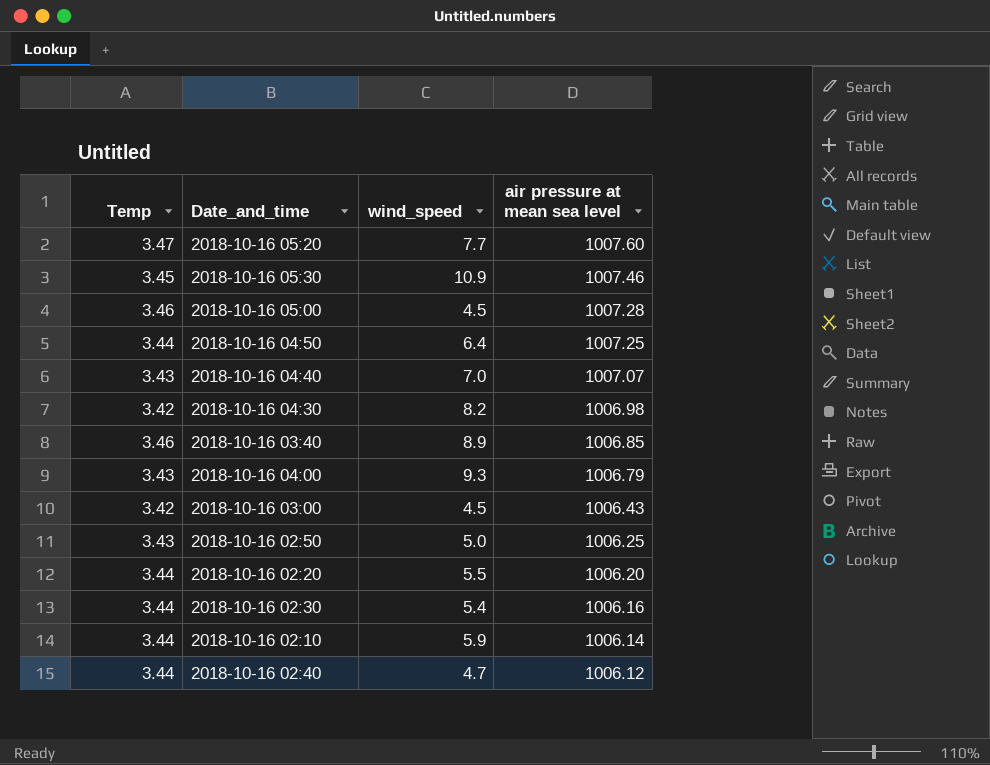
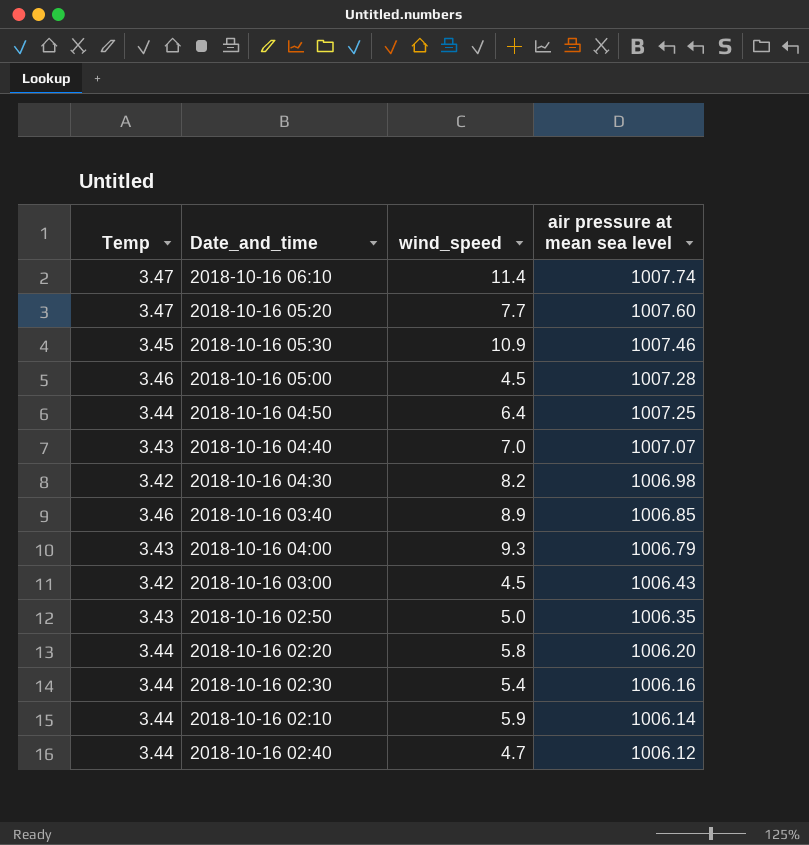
row 2018-10-16 06:10: none -> 3.47 | 11.4 | 1007.74
2018-10-16 02:50 | air pressure at mean sea level: 1006.25 -> 1006.35
2018-10-16 02:20 | wind_speed: 5.5 -> 5.8

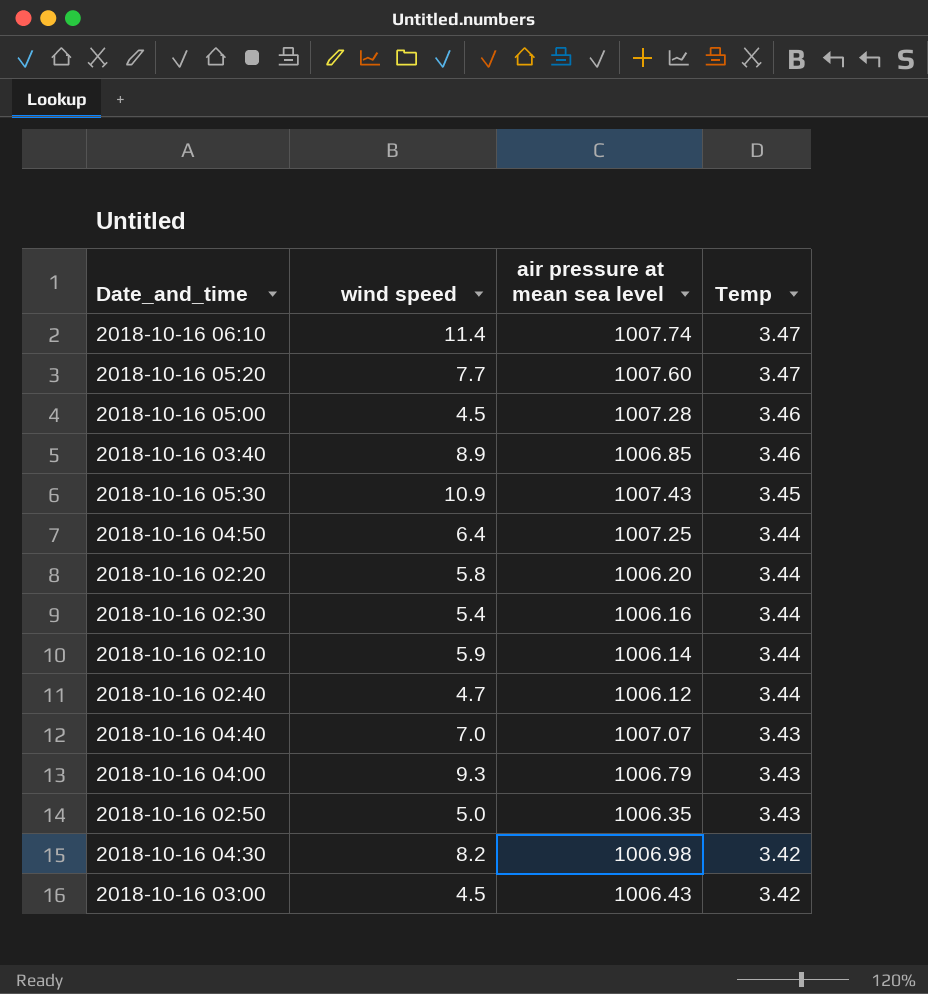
row order: air pressure at mean sea level descending -> Temp descending
column name: wind_speed -> wind speed
column Temp | position: 1 -> 4
2018-10-16 05:30 | air pressure at mean sea level: 1007.46 -> 1007.43

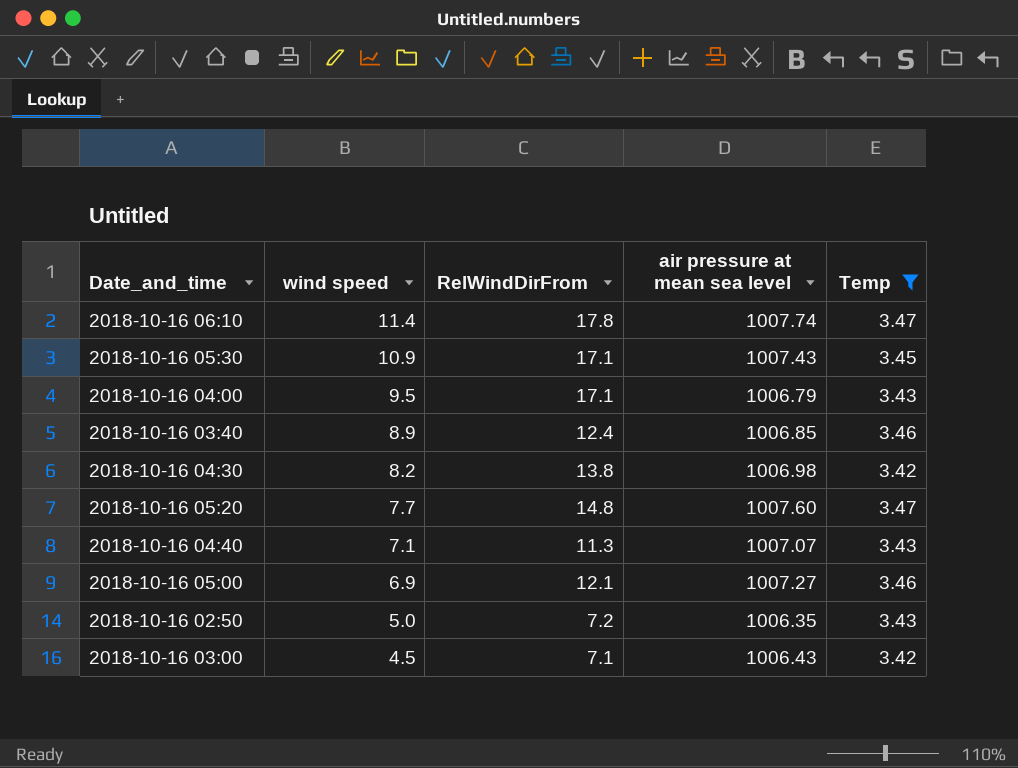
filter: none -> Temp != 3.44
row order: Temp descending -> wind speed descending
column RelWindDirFrom | position: none -> 3
2018-10-16 04:00 | wind speed: 9.3 -> 9.5
2018-10-16 04:40 | wind speed: 7.0 -> 7.1
2018-10-16 05:00 | wind speed: 4.5 -> 6.9
2018-10-16 05:00 | air pressure at mean sea level: 1007.28 -> 1007.27

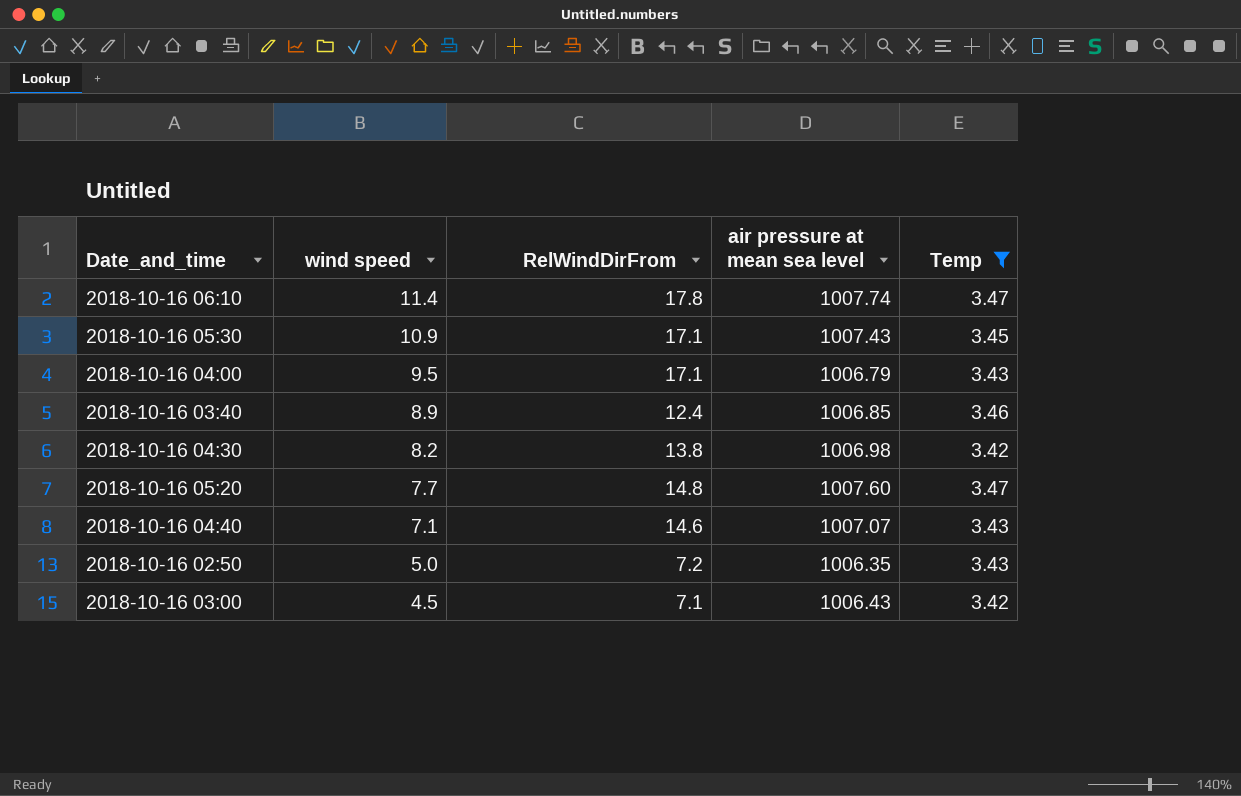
row 2018-10-16 05:00: 6.9 | 12.1 | 1007.27 | 3.46 -> none
2018-10-16 04:40 | RelWindDirFrom: 11.3 -> 14.6

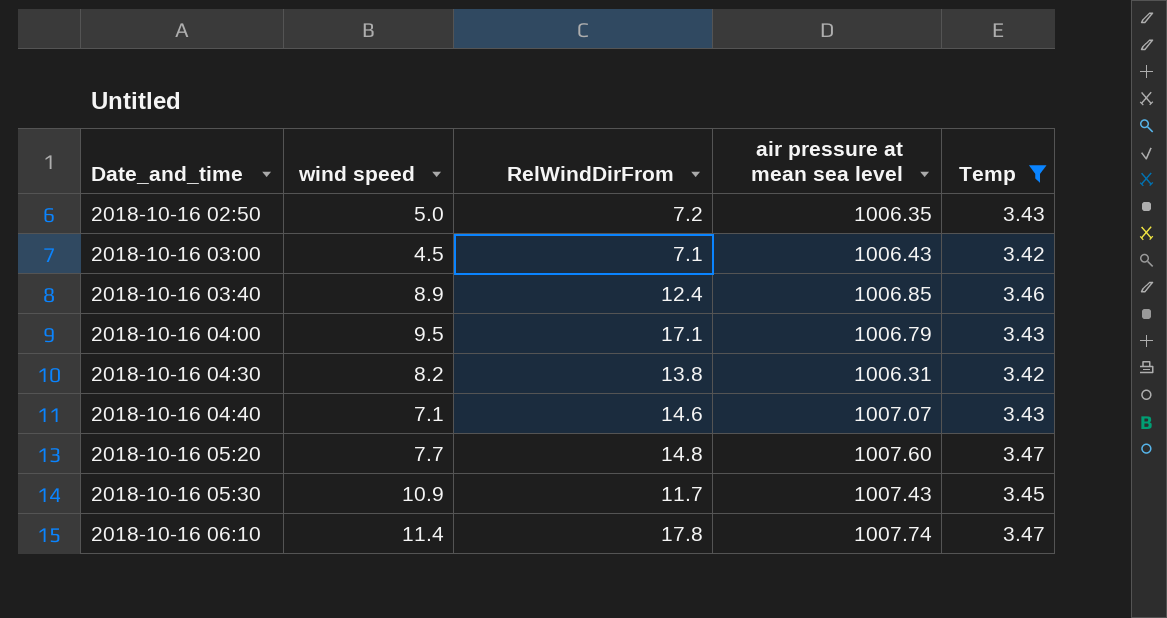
row order: wind speed descending -> Date_and_time ascending
2018-10-16 04:30 | air pressure at mean sea level: 1006.98 -> 1006.31
2018-10-16 05:30 | RelWindDirFrom: 17.1 -> 11.7

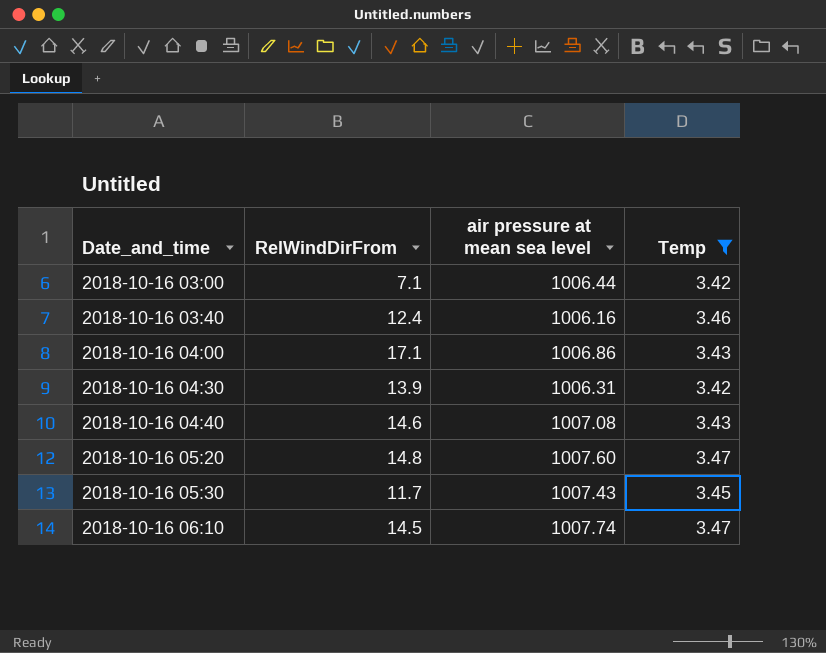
column wind speed | position: 2 -> none
row 2018-10-16 02:50: 5.0 | 7.2 | 1006.35 | 3.43 -> none
2018-10-16 03:00 | air pressure at mean sea level: 1006.43 -> 1006.44
2018-10-16 03:40 | air pressure at mean sea level: 1006.85 -> 1006.16
2018-10-16 04:00 | air pressure at mean sea level: 1006.79 -> 1006.86
2018-10-16 04:30 | RelWindDirFrom: 13.8 -> 13.9
2018-10-16 04:40 | air pressure at mean sea level: 1007.07 -> 1007.08
2018-10-16 06:10 | RelWindDirFrom: 17.8 -> 14.5

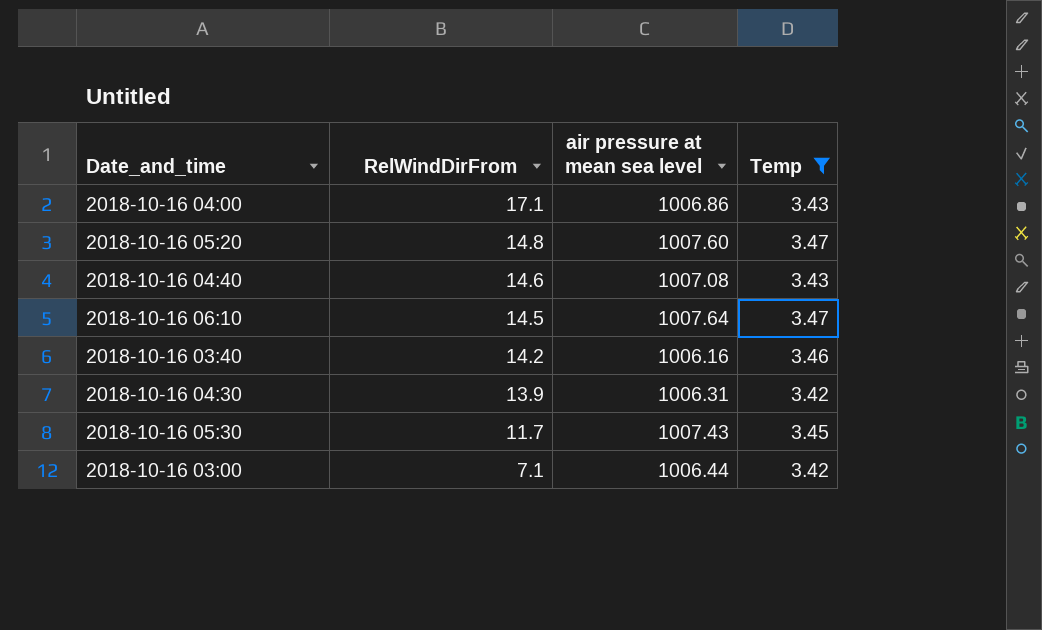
row order: Date_and_time ascending -> RelWindDirFrom descending
2018-10-16 06:10 | air pressure at mean sea level: 1007.74 -> 1007.64
2018-10-16 03:40 | RelWindDirFrom: 12.4 -> 14.2

